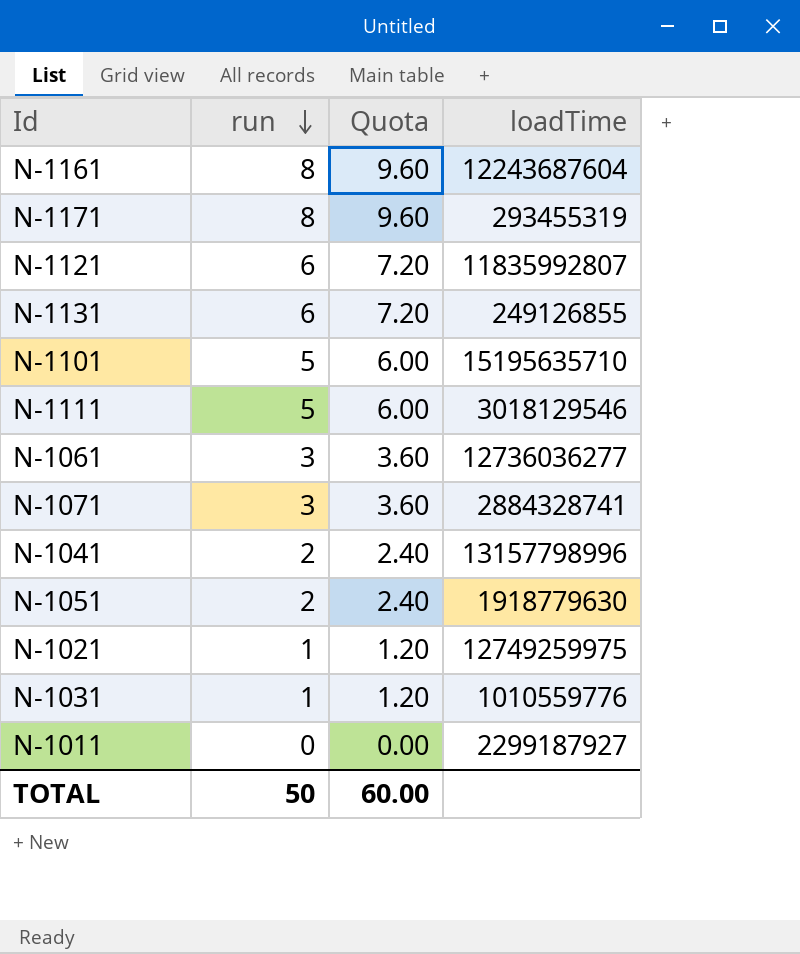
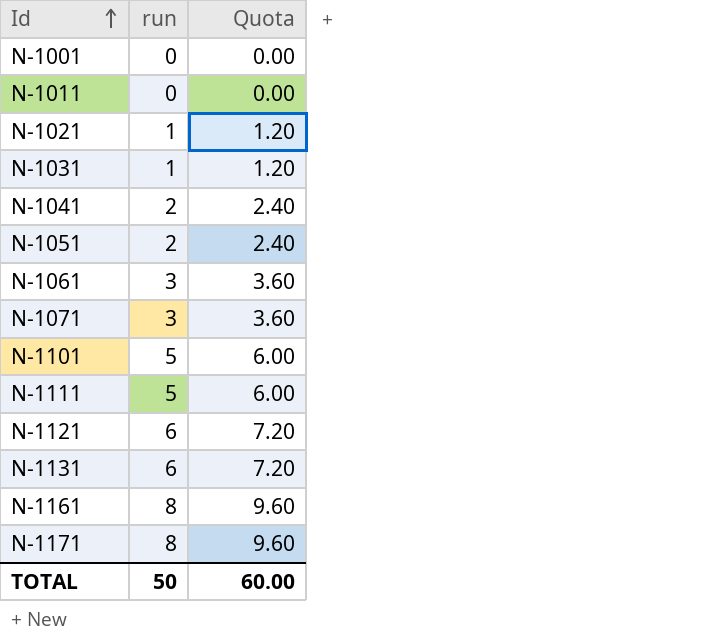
row order: run descending -> Id ascending
column loadTime | position: 4 -> none
row N-1001: none -> 0 | 0.00

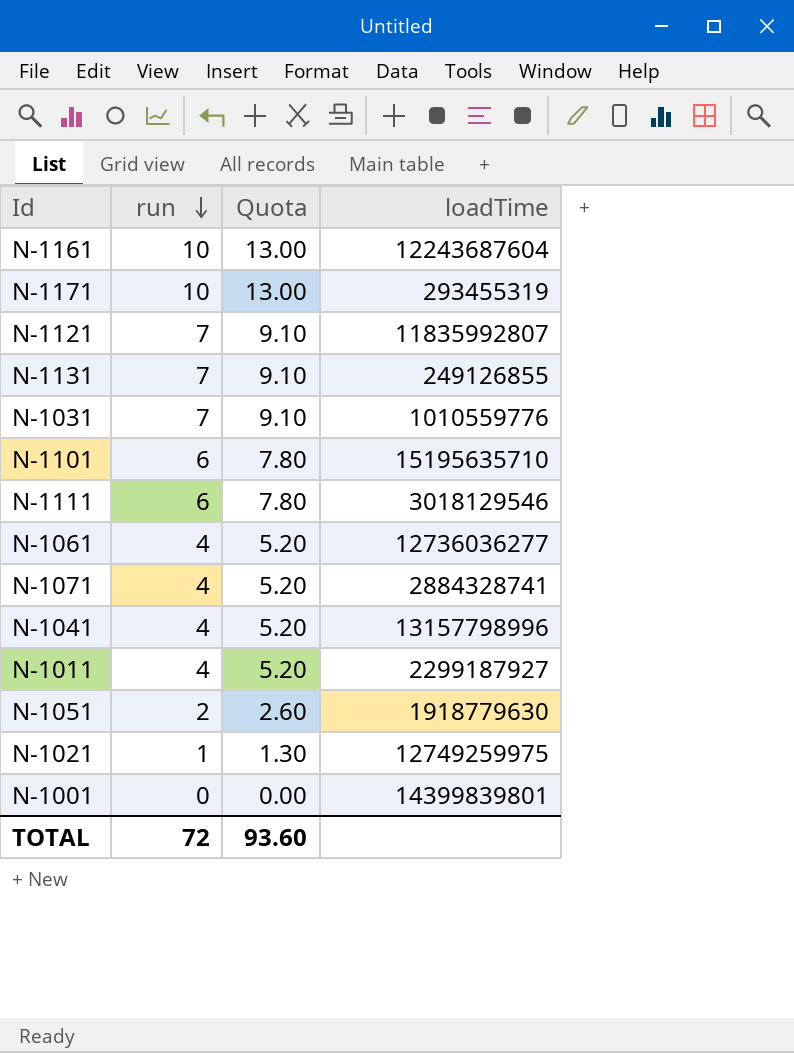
row order: Id ascending -> run descending
column Quota | formula: [run] * 1.2 -> [run] * 1.3
column loadTime | position: none -> 4
N-1161 | run: 8 -> 10
N-1171 | run: 8 -> 10
N-1121 | run: 6 -> 7
N-1131 | run: 6 -> 7
N-1031 | run: 1 -> 7
N-1101 | run: 5 -> 6
N-1111 | run: 5 -> 6
N-1061 | run: 3 -> 4
N-1071 | run: 3 -> 4
N-1041 | run: 2 -> 4
N-1011 | run: 0 -> 4
TOTAL | run: 50 -> 72
TOTAL | Quota: 60.00 -> 93.60

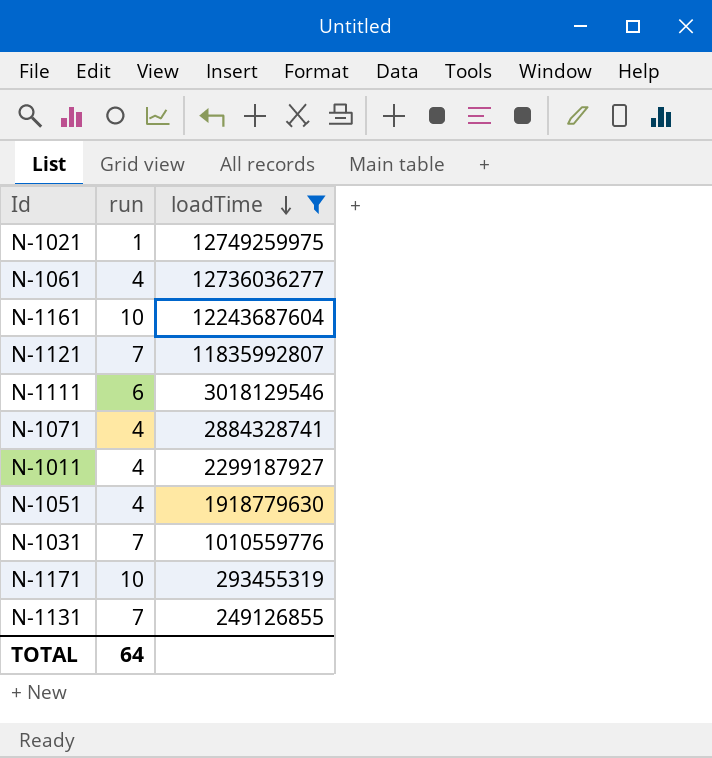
filter: none -> loadTime <= 12749259975
row order: run descending -> loadTime descending
column Quota | formula: [run] * 1.3 -> none
N-1051 | run: 2 -> 4
TOTAL | run: 72 -> 64

